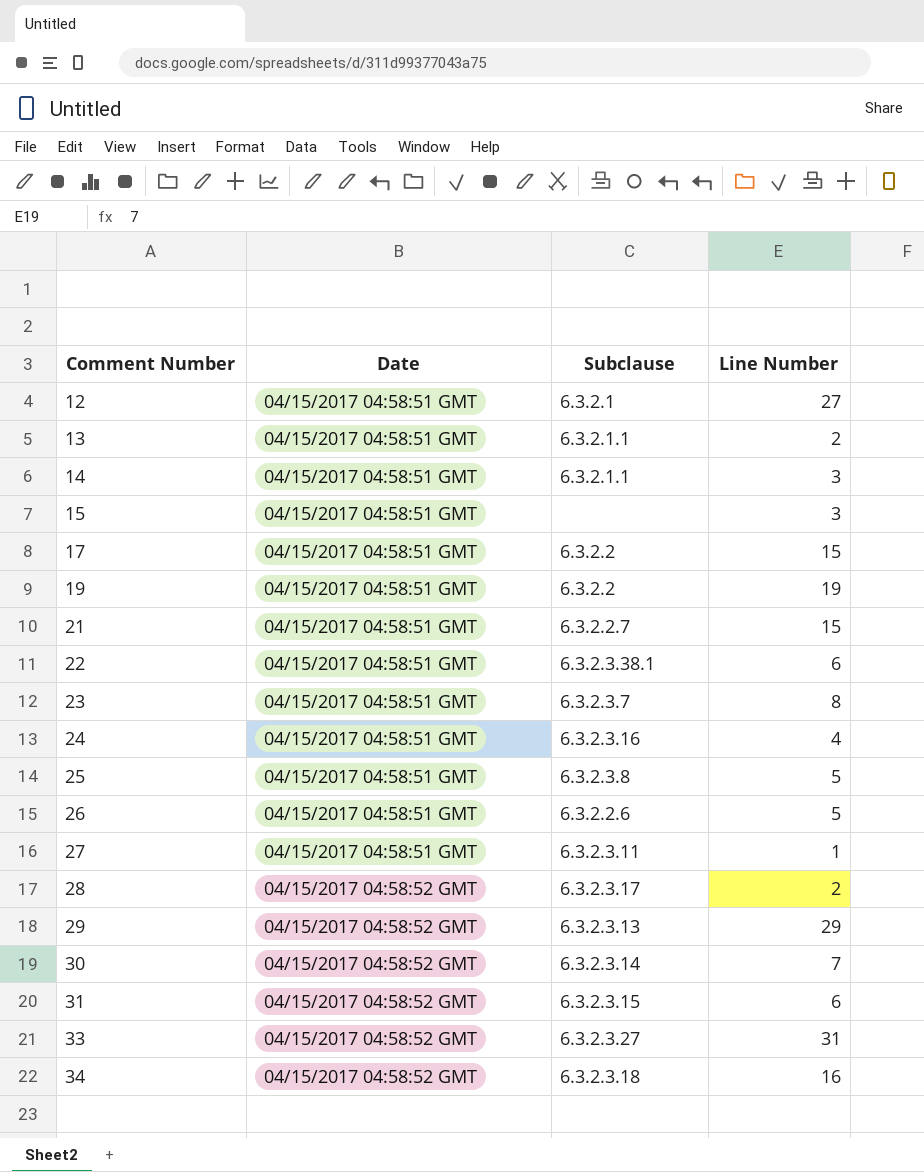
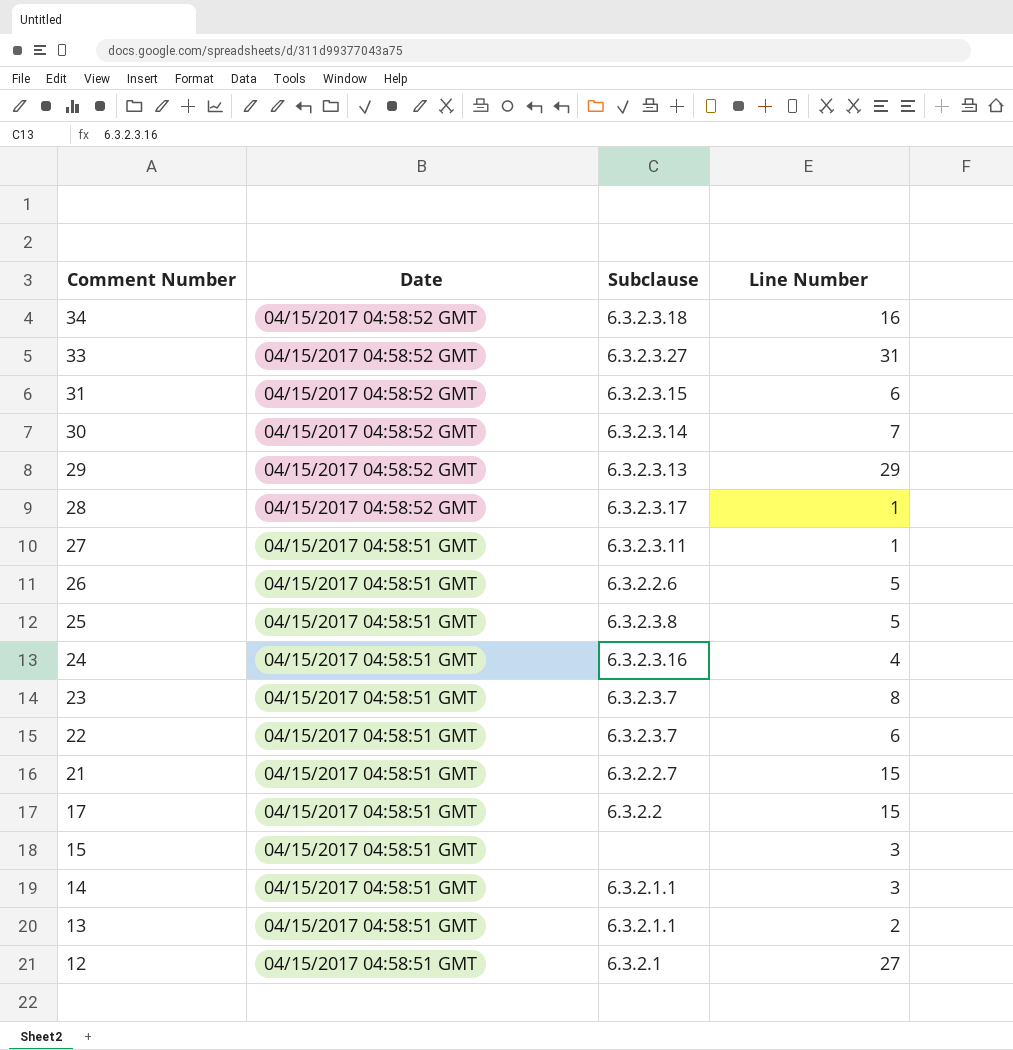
row order: Comment Number ascending -> Comment Number descending
row 19: 04/15/2017 04:58:51 GMT | 6.3.2.2 | 19 -> none
28 | Line Number: 2 -> 1
22 | Subclause: 6.3.2.3.38.1 -> 6.3.2.3.7

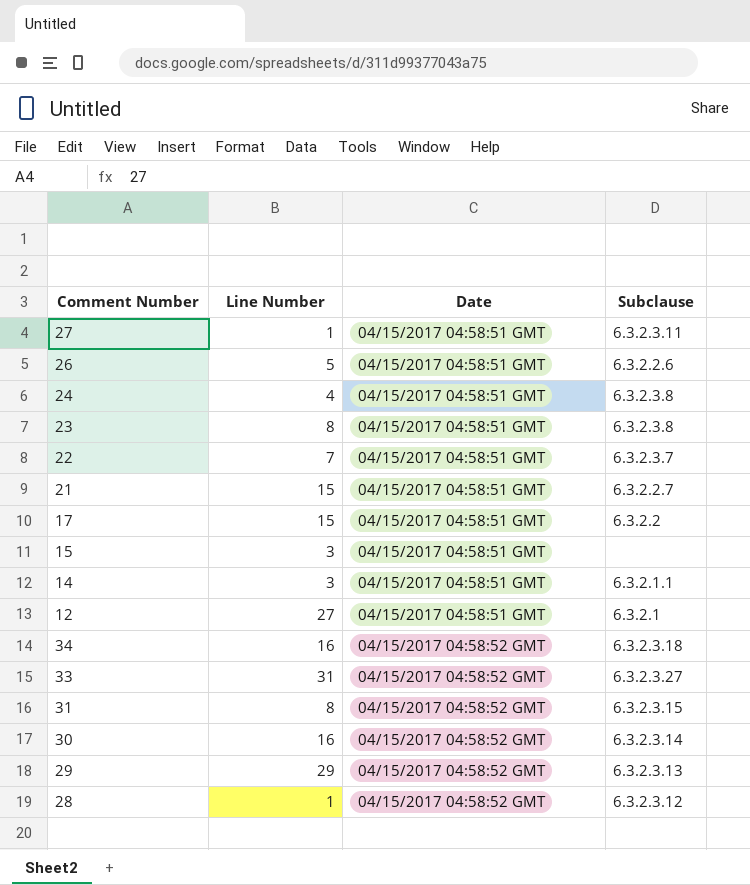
row order: Comment Number descending -> Date ascending
column Line Number | position: 4 -> 2
row 25: 04/15/2017 04:58:51 GMT | 6.3.2.3.8 | 5 -> none
row 13: 04/15/2017 04:58:51 GMT | 6.3.2.1.1 | 2 -> none
24 | Subclause: 6.3.2.3.16 -> 6.3.2.3.8
23 | Subclause: 6.3.2.3.7 -> 6.3.2.3.8
22 | Line Number: 6 -> 7
31 | Line Number: 6 -> 8
30 | Line Number: 7 -> 16
28 | Subclause: 6.3.2.3.17 -> 6.3.2.3.12

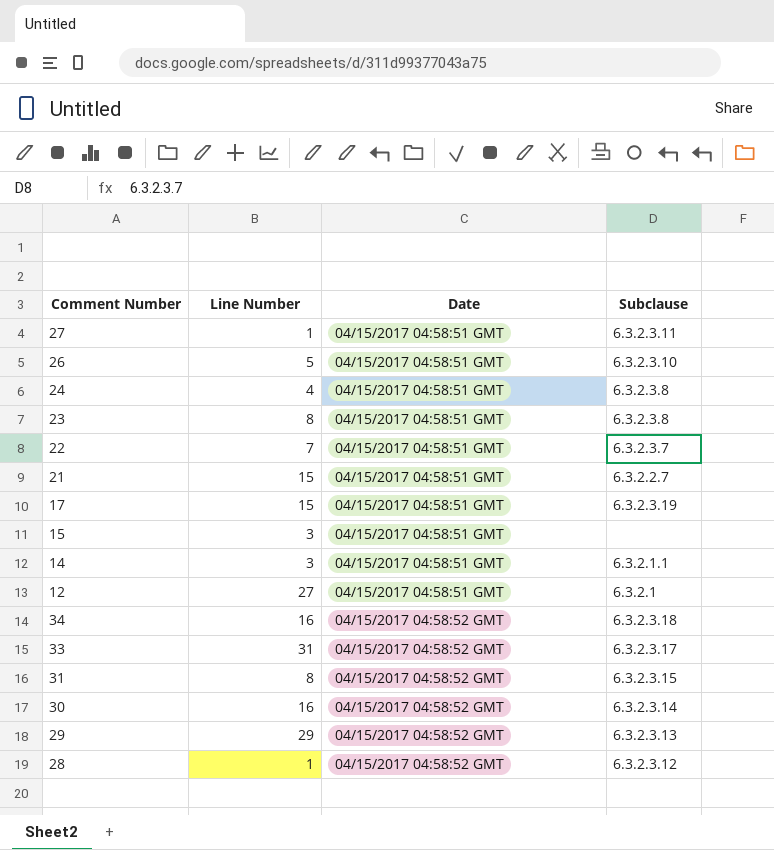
26 | Subclause: 6.3.2.2.6 -> 6.3.2.3.10
17 | Subclause: 6.3.2.2 -> 6.3.2.3.19
33 | Subclause: 6.3.2.3.27 -> 6.3.2.3.17

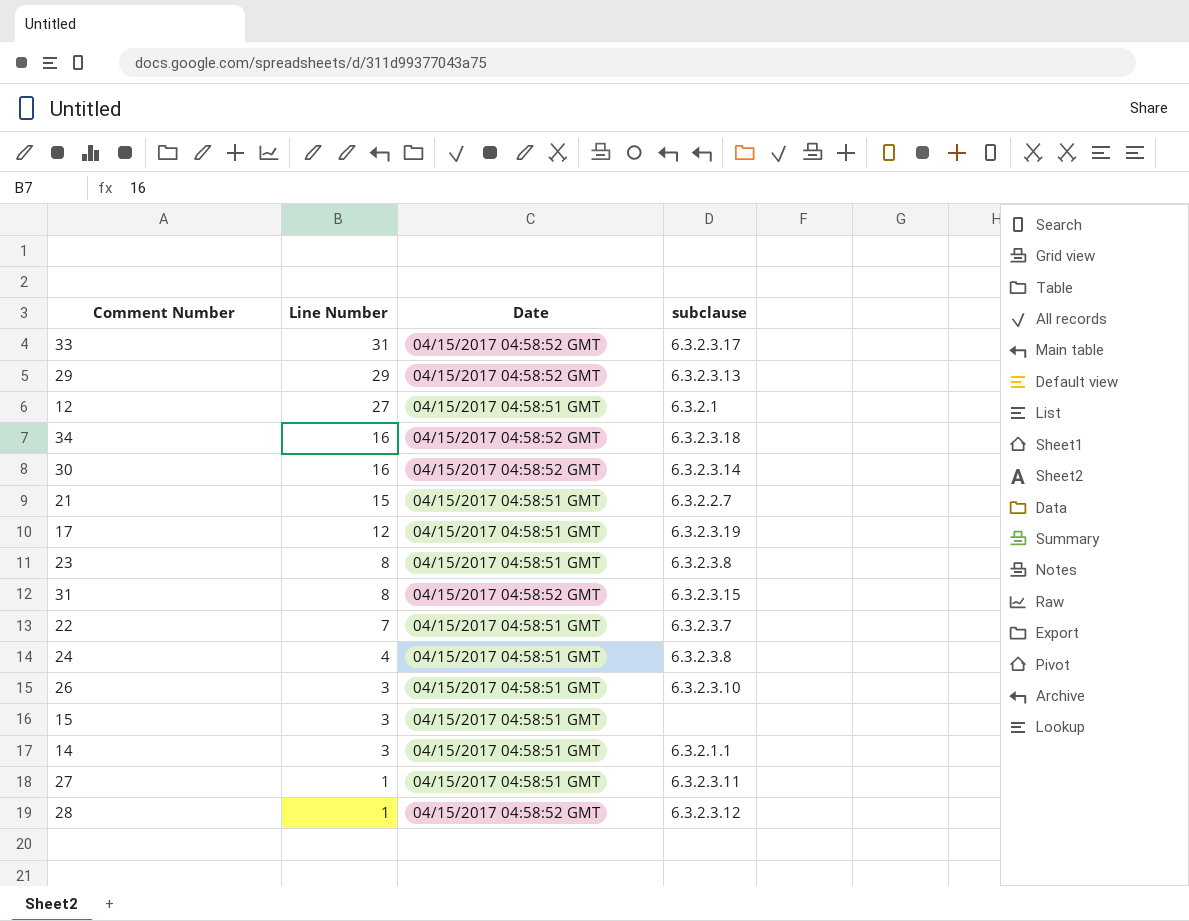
row order: Date ascending -> Line Number descending
column name: Subclause -> subclause
17 | Line Number: 15 -> 12
26 | Line Number: 5 -> 3

